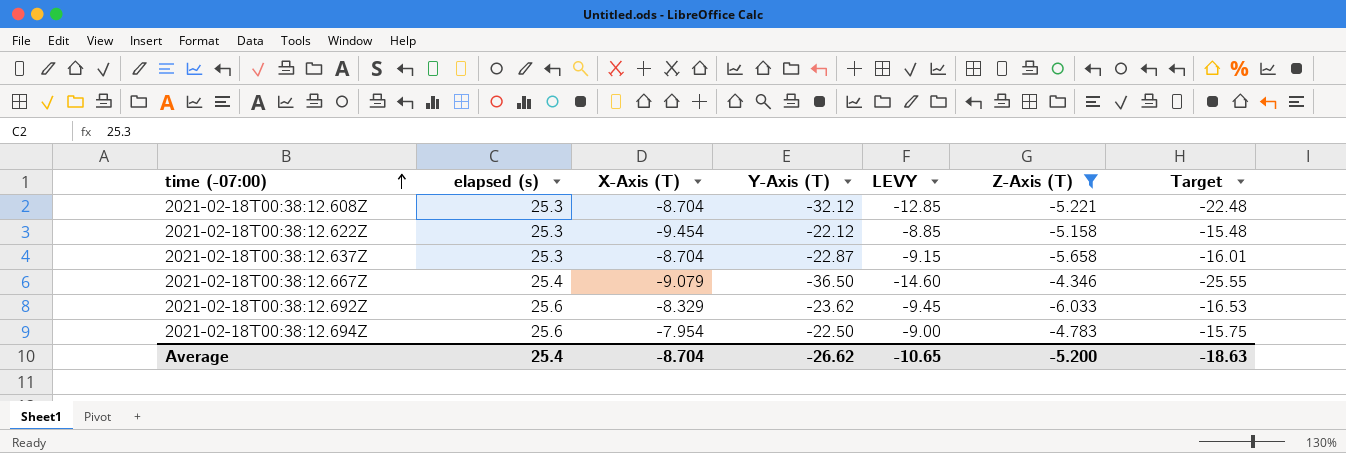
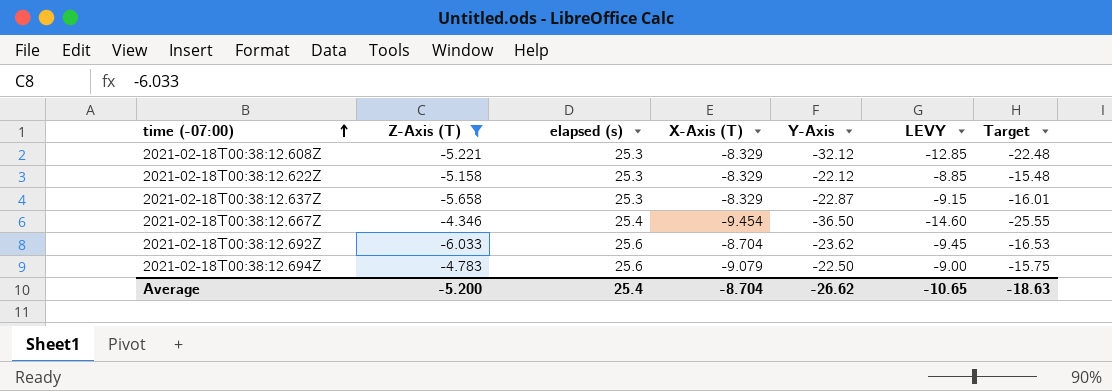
column Z-Axis (T) | position: 6 -> 2
column name: Y-Axis (T) -> Y-Axis
2021-02-18T00:38:12.608Z | X-Axis (T): -8.704 -> -8.329
2021-02-18T00:38:12.622Z | X-Axis (T): -9.454 -> -8.329
2021-02-18T00:38:12.637Z | X-Axis (T): -8.704 -> -8.329
2021-02-18T00:38:12.667Z | X-Axis (T): -9.079 -> -9.454
2021-02-18T00:38:12.692Z | X-Axis (T): -8.329 -> -8.704
2021-02-18T00:38:12.694Z | X-Axis (T): -7.954 -> -9.079

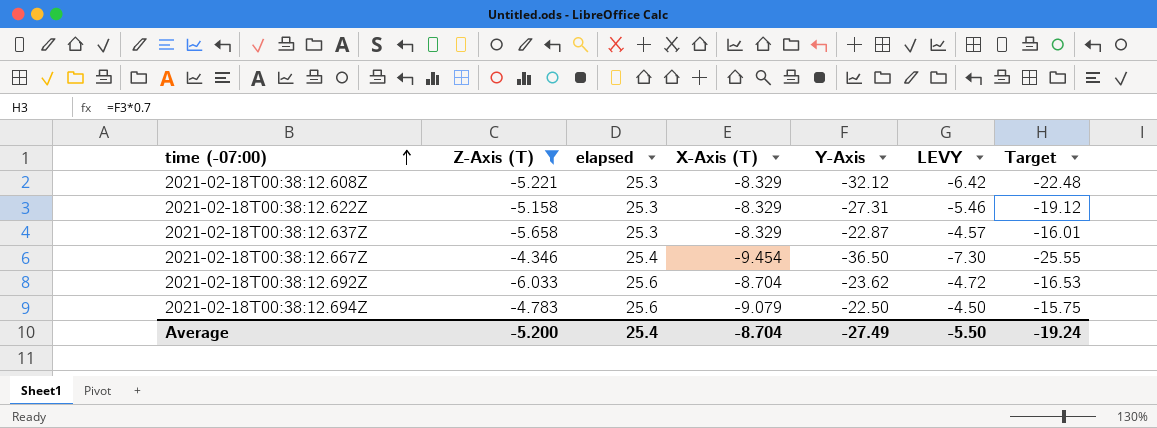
column name: elapsed (s) -> elapsed
column LEVY | formula: [Y-Axis] * 0.4 -> [Y-Axis] * 0.2
2021-02-18T00:38:12.622Z | Y-Axis: -22.12 -> -27.31
2021-02-18T00:38:12.622Z | Target: -15.48 -> -19.12
Average | Y-Axis: -26.62 -> -27.49
Average | LEVY: -10.65 -> -5.50
Average | Target: -18.63 -> -19.24

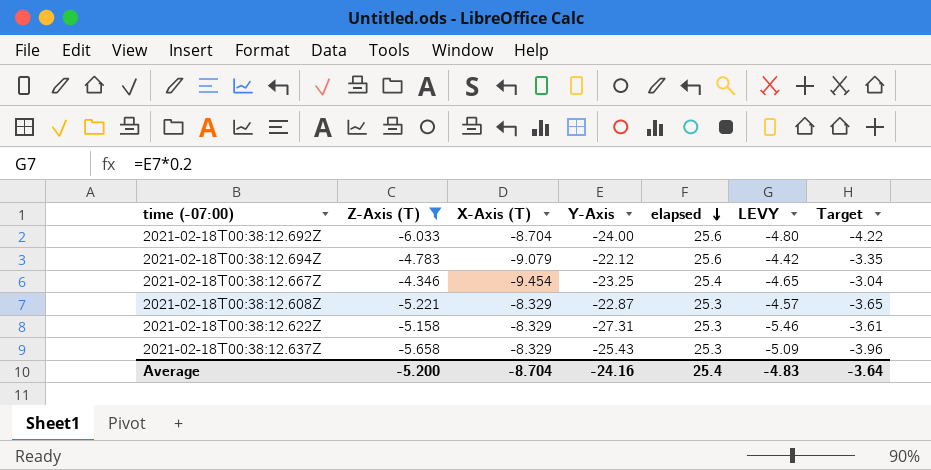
row order: time (-07:00) ascending -> elapsed descending
column elapsed | position: 3 -> 5
column Target | formula: [Y-Axis] * 0.7 -> [Z-Axis (T)] * 0.7
2021-02-18T00:38:12.692Z | Y-Axis: -23.62 -> -24.00
2021-02-18T00:38:12.692Z | LEVY: -4.72 -> -4.80
2021-02-18T00:38:12.694Z | Y-Axis: -22.50 -> -22.12
2021-02-18T00:38:12.694Z | LEVY: -4.50 -> -4.42
2021-02-18T00:38:12.667Z | Y-Axis: -36.50 -> -23.25
2021-02-18T00:38:12.667Z | LEVY: -7.30 -> -4.65
2021-02-18T00:38:12.608Z | Y-Axis: -32.12 -> -22.87
2021-02-18T00:38:12.608Z | LEVY: -6.42 -> -4.57
2021-02-18T00:38:12.637Z | Y-Axis: -22.87 -> -25.43
2021-02-18T00:38:12.637Z | LEVY: -4.57 -> -5.09
Average | Y-Axis: -27.49 -> -24.16
Average | LEVY: -5.50 -> -4.83
Average | Target: -19.24 -> -3.64

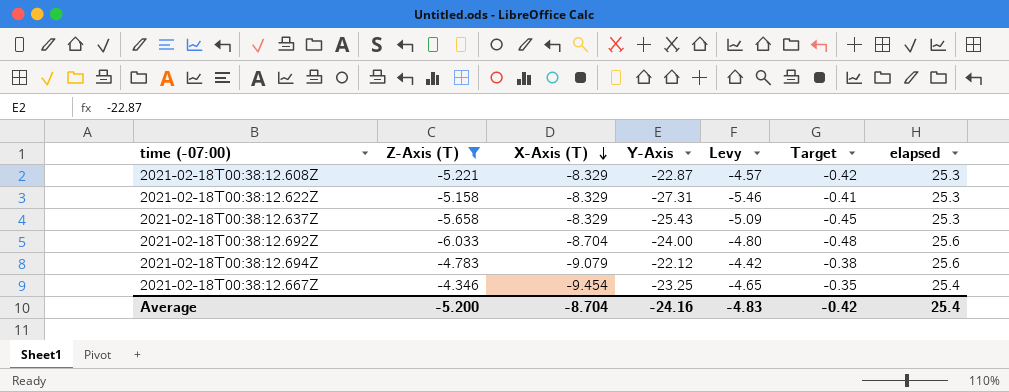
row order: elapsed descending -> X-Axis (T) descending
column name: LEVY -> Levy
column Target | formula: [Z-Axis (T)] * 0.7 -> [Z-Axis (T)] * 0.08
column elapsed | position: 5 -> 7
Average | Target: -3.64 -> -0.42

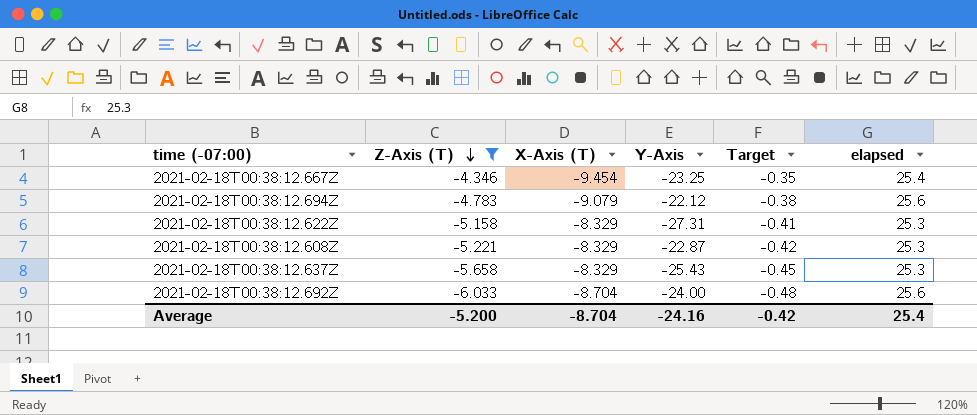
row order: X-Axis (T) descending -> Z-Axis (T) descending
column Levy | formula: [Y-Axis] * 0.2 -> none

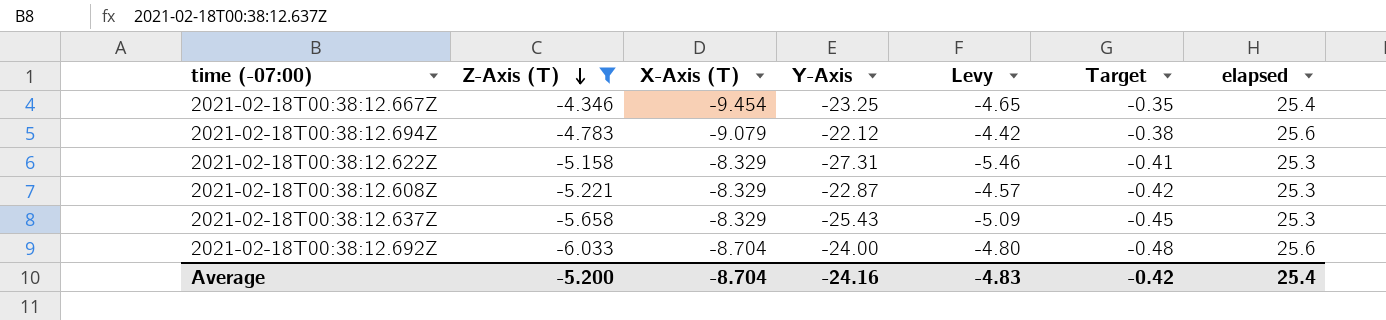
column Levy | formula: none -> [Y-Axis] * 0.2

